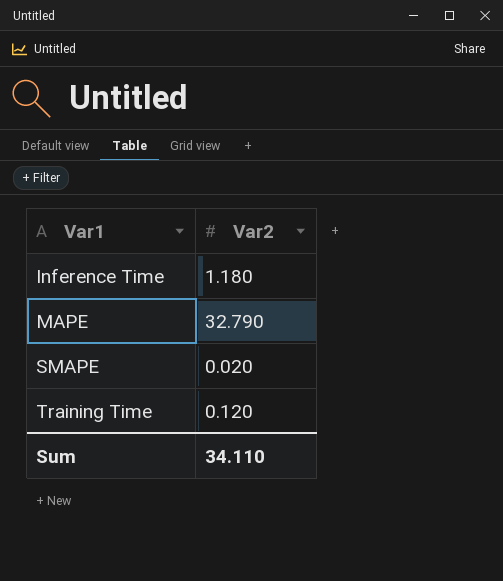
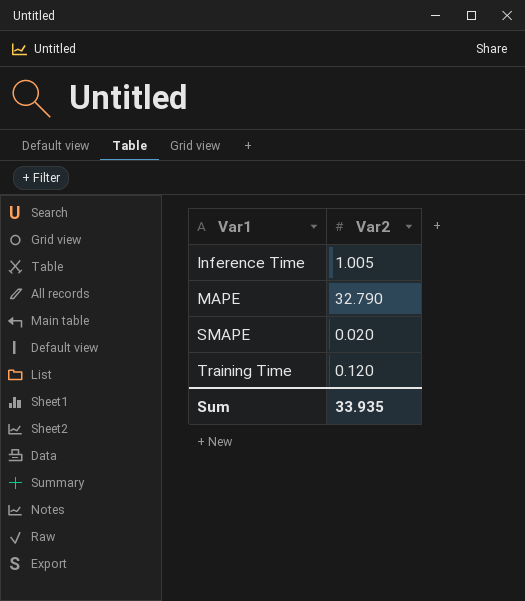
Inference Time | Var2: 1.180 -> 1.005
Sum | Var2: 34.110 -> 33.935

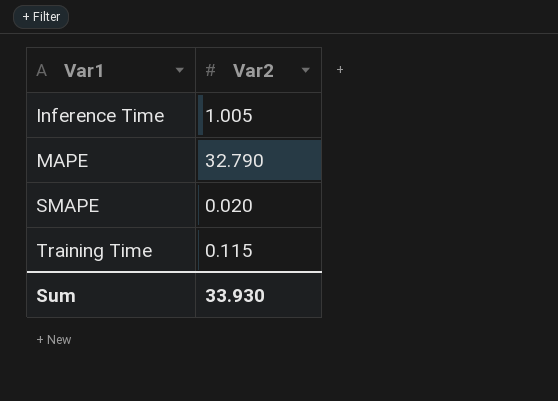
Training Time | Var2: 0.120 -> 0.115
Sum | Var2: 33.935 -> 33.930

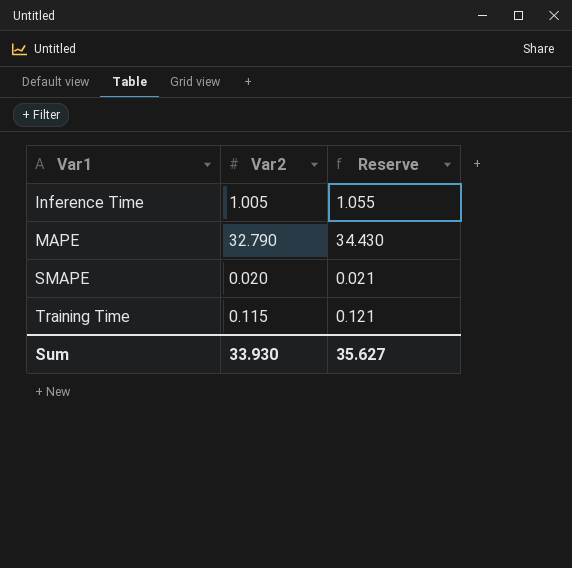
column Reserve | formula: none -> [Var2] * 1.05

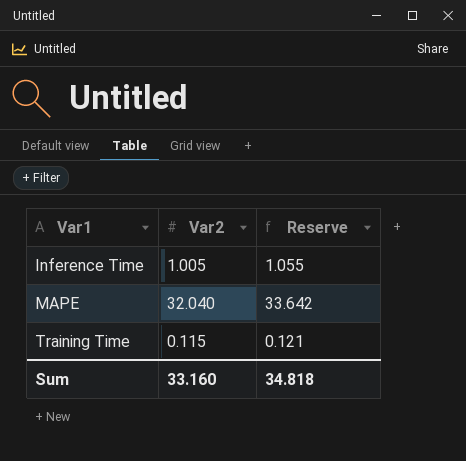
row SMAPE: 0.020 | 0.021 -> none
MAPE | Var2: 32.790 -> 32.040
MAPE | Reserve: 34.430 -> 33.642
Sum | Var2: 33.930 -> 33.160
Sum | Reserve: 35.627 -> 34.818

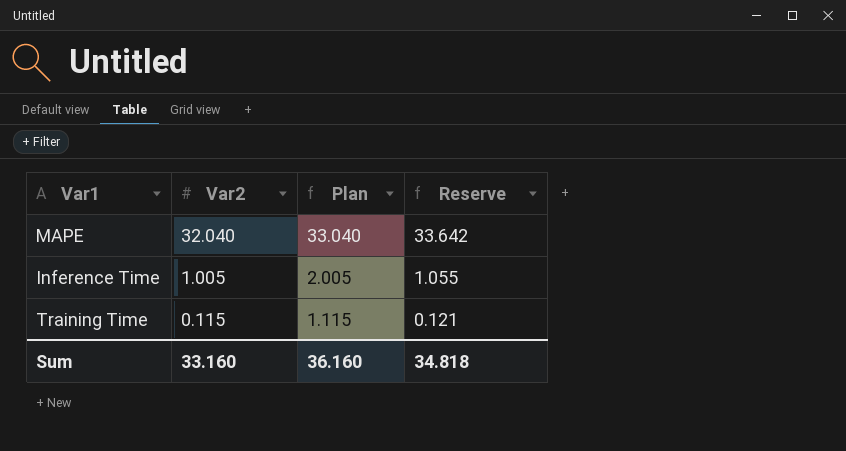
row order: Var1 ascending -> Var2 descending
column Plan | formula: none -> [Var2] + 1

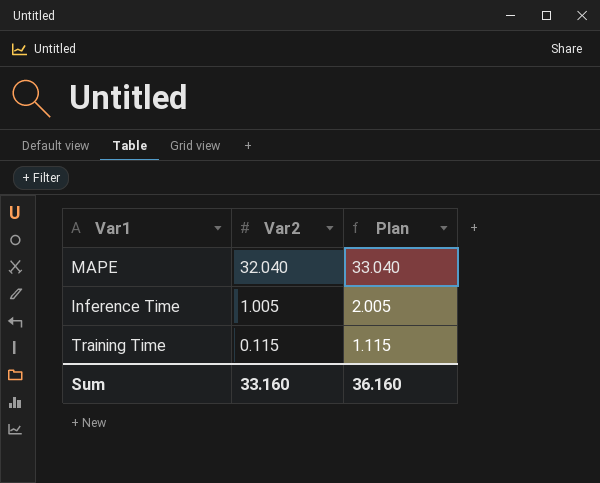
column Reserve | formula: [Var2] * 1.05 -> none

